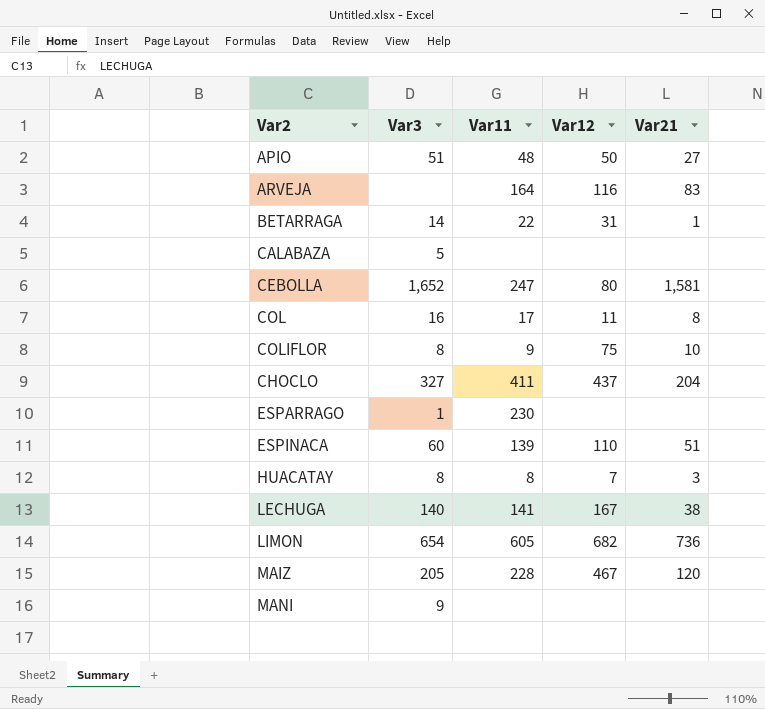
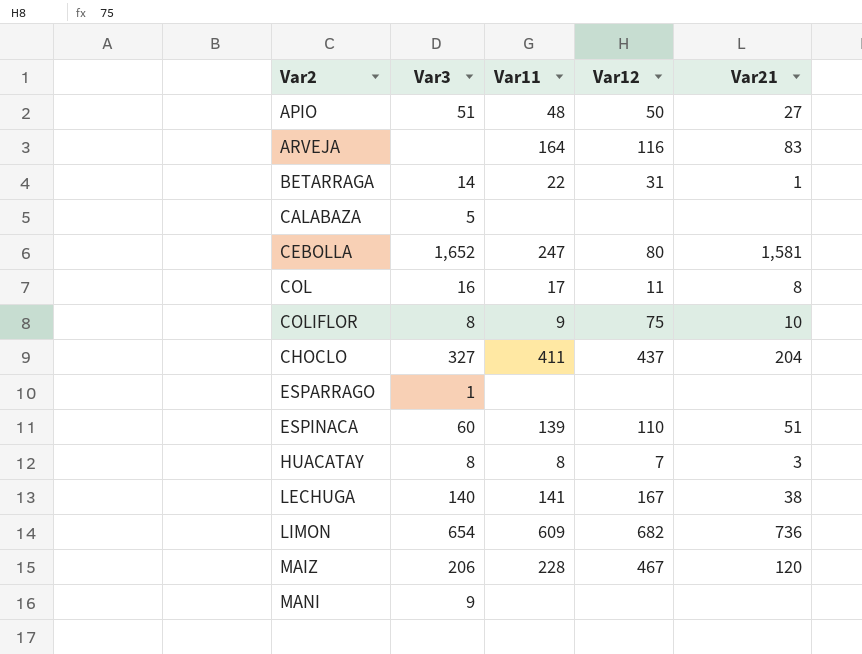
ESPARRAGO | Var11: 230 -> none
LIMON | Var11: 605 -> 609
MAIZ | Var3: 205 -> 206

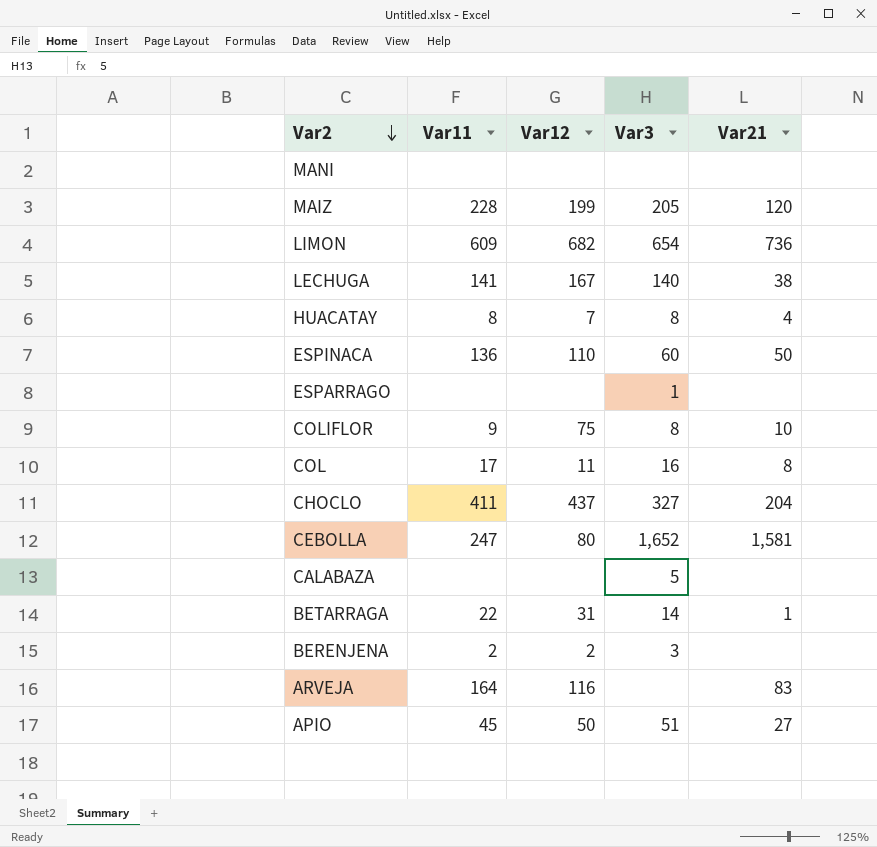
row order: none -> Var2 descending
column Var3 | position: 2 -> 4
MANI | Var3: 9 -> none
MAIZ | Var12: 467 -> 199
MAIZ | Var3: 206 -> 205
HUACATAY | Var21: 3 -> 4
ESPINACA | Var11: 139 -> 136
ESPINACA | Var21: 51 -> 50
row BERENJENA: none -> 2 | 2 | 3 | none
APIO | Var11: 48 -> 45

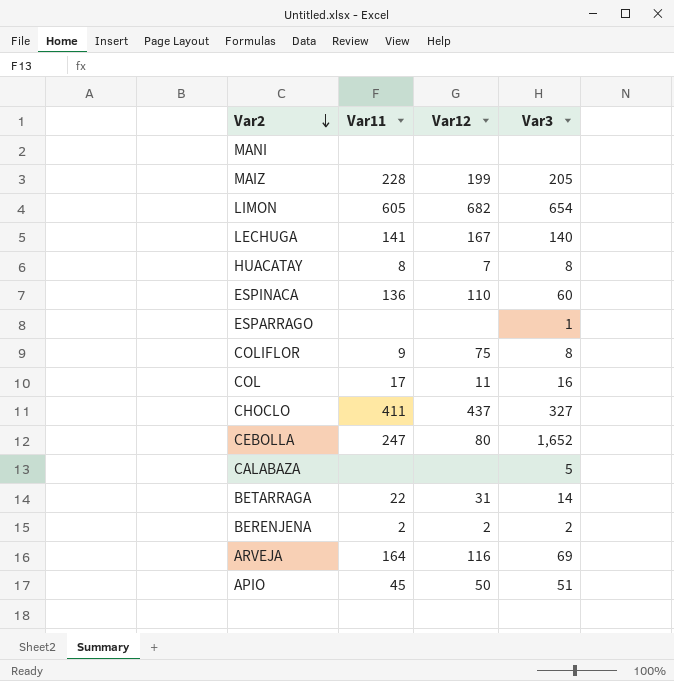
column Var21 | position: 5 -> none
LIMON | Var11: 609 -> 605
BERENJENA | Var3: 3 -> 2
ARVEJA | Var3: none -> 69

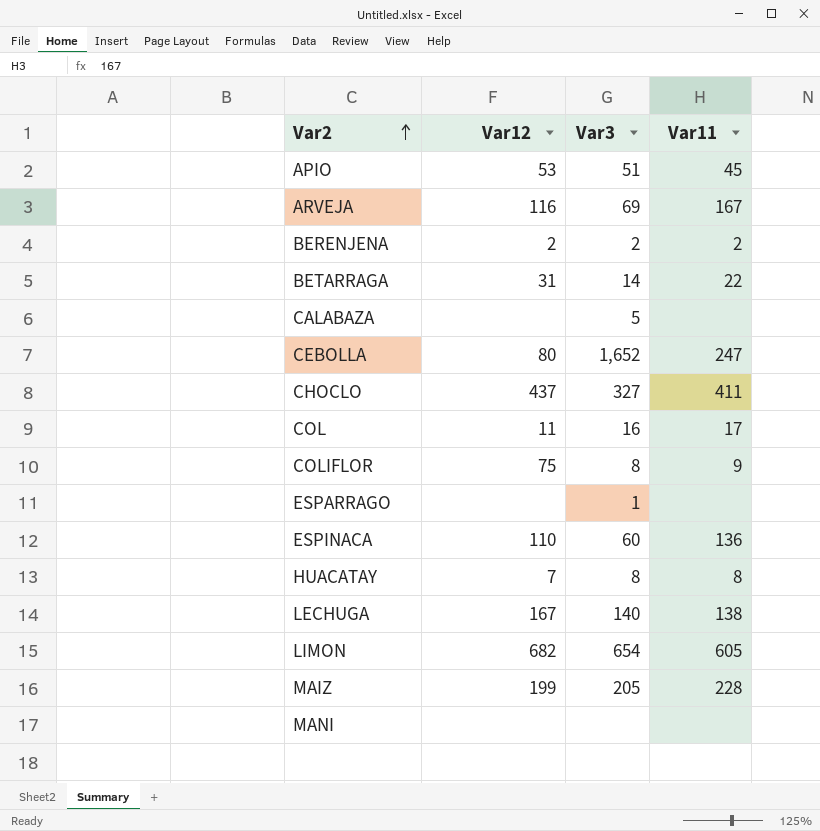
row order: Var2 descending -> Var2 ascending
column Var11 | position: 2 -> 4
APIO | Var12: 50 -> 53
ARVEJA | Var11: 164 -> 167
LECHUGA | Var11: 141 -> 138

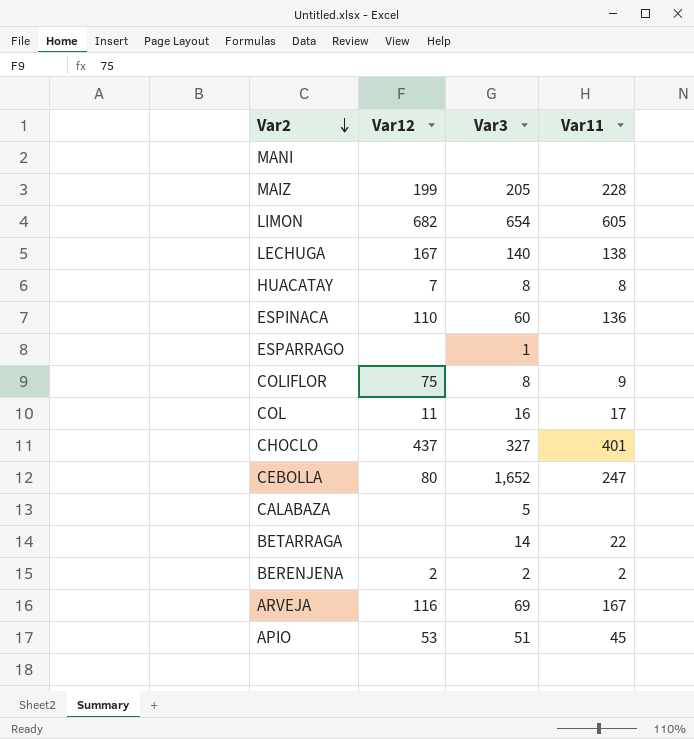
row order: Var2 ascending -> Var2 descending
CHOCLO | Var11: 411 -> 401
BETARRAGA | Var12: 31 -> none

